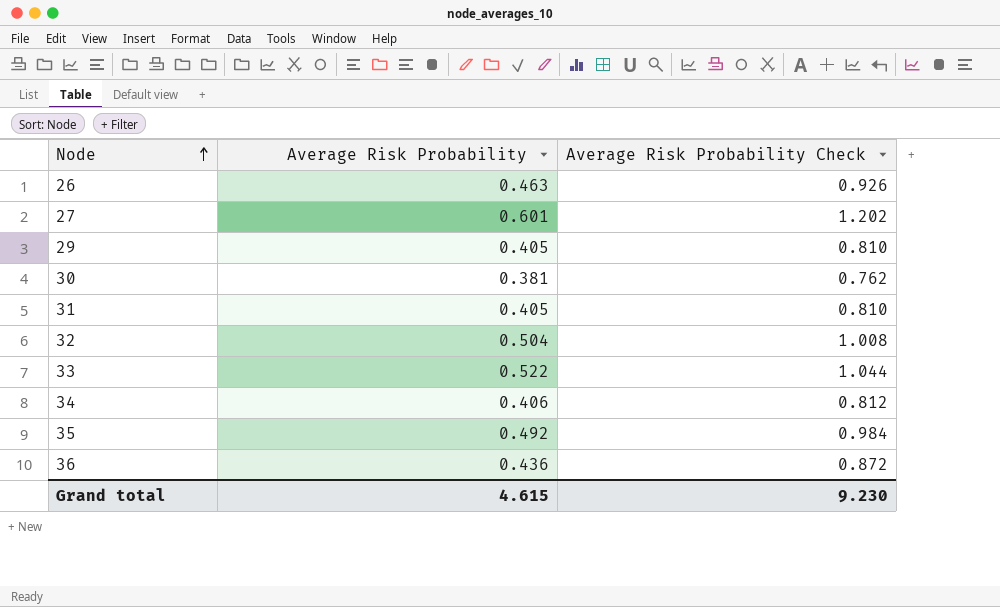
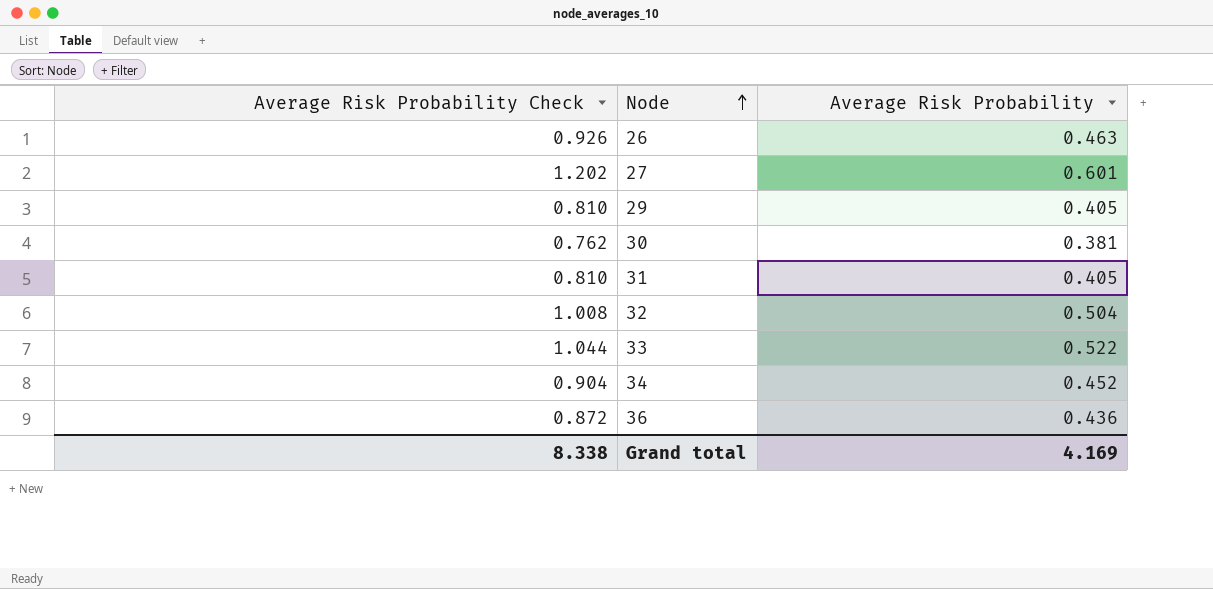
column Average Risk Probability Check | position: 3 -> 1
row 35: 0.492 | 0.984 -> none
34 | Average Risk Probability Check: 0.812 -> 0.904
34 | Average Risk Probability: 0.406 -> 0.452
Grand total | Average Risk Probability Check: 9.230 -> 8.338
Grand total | Average Risk Probability: 4.615 -> 4.169

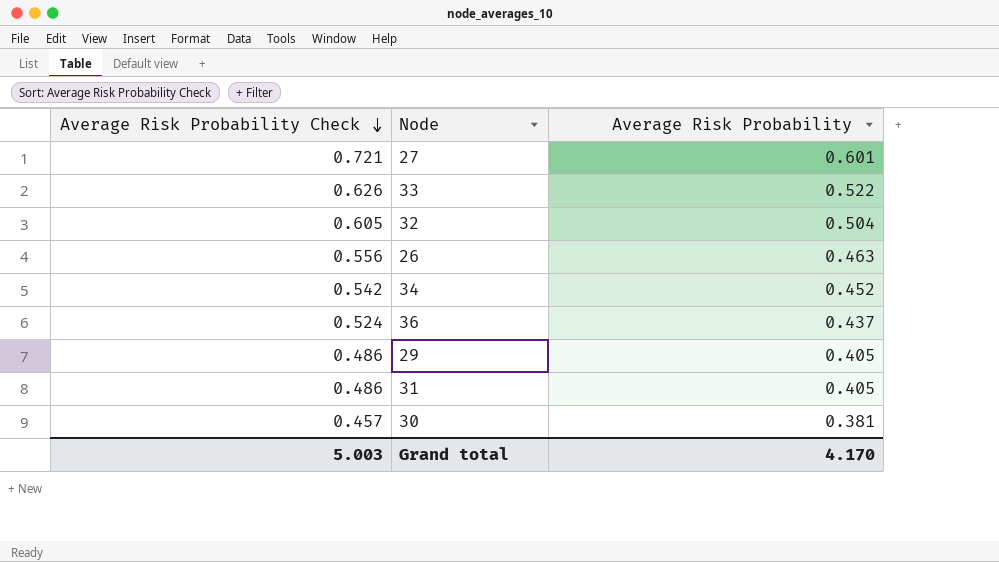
row order: Node ascending -> Average Risk Probability Check descending
column Average Risk Probability Check | formula: [Average Risk Probability] * 2 -> [Average Risk Probability] * 1.2
36 | Average Risk Probability: 0.436 -> 0.437
Grand total | Average Risk Probability Check: 8.338 -> 5.003
Grand total | Average Risk Probability: 4.169 -> 4.170

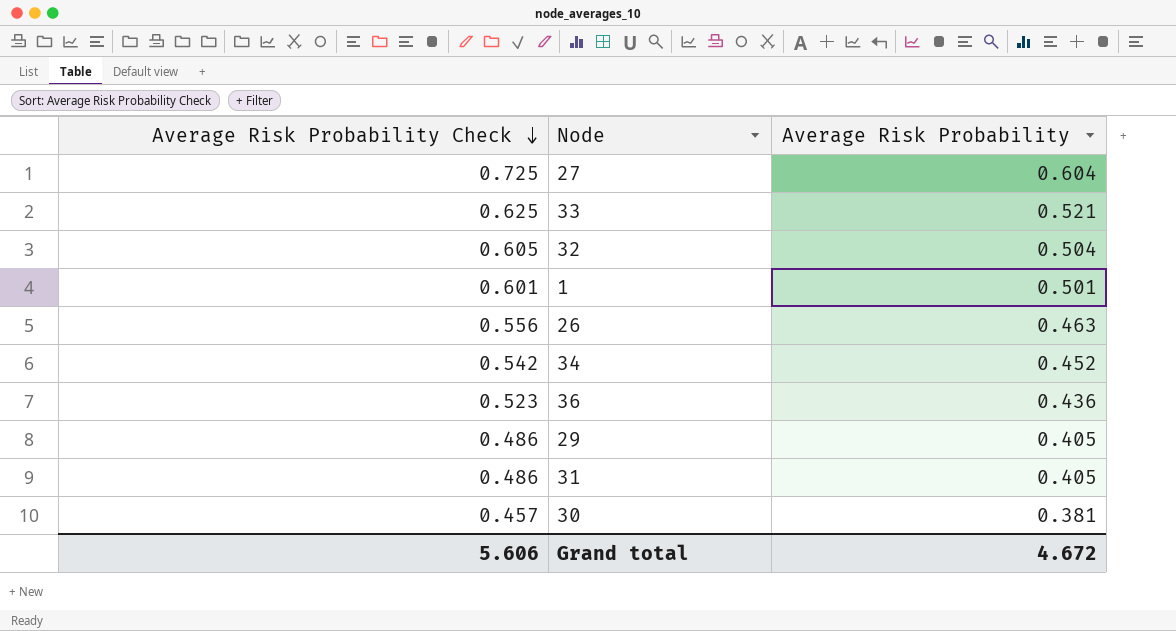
27 | Average Risk Probability Check: 0.721 -> 0.725
27 | Average Risk Probability: 0.601 -> 0.604
33 | Average Risk Probability Check: 0.626 -> 0.625
33 | Average Risk Probability: 0.522 -> 0.521
row 1: none -> 0.601 | 0.501
36 | Average Risk Probability Check: 0.524 -> 0.523
36 | Average Risk Probability: 0.437 -> 0.436
Grand total | Average Risk Probability Check: 5.003 -> 5.606
Grand total | Average Risk Probability: 4.170 -> 4.672

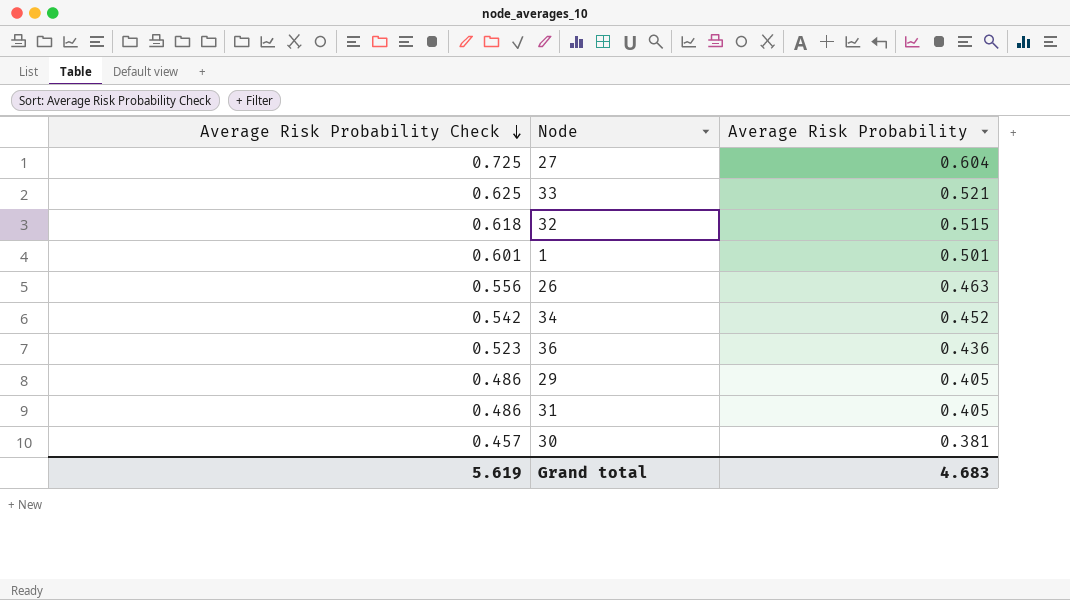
32 | Average Risk Probability Check: 0.605 -> 0.618
32 | Average Risk Probability: 0.504 -> 0.515
Grand total | Average Risk Probability Check: 5.606 -> 5.619
Grand total | Average Risk Probability: 4.672 -> 4.683

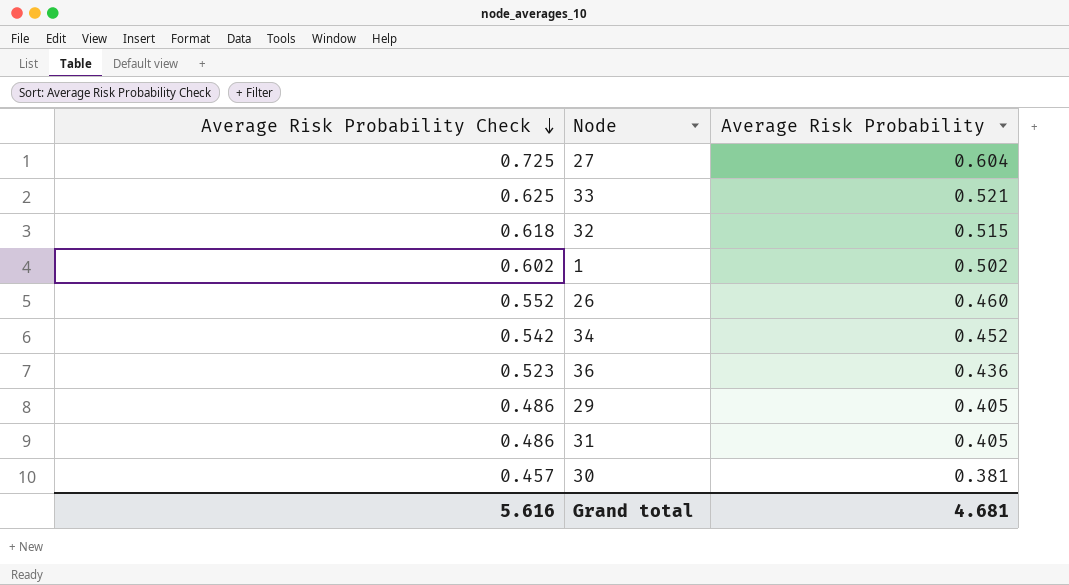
1 | Average Risk Probability Check: 0.601 -> 0.602
1 | Average Risk Probability: 0.501 -> 0.502
26 | Average Risk Probability Check: 0.556 -> 0.552
26 | Average Risk Probability: 0.463 -> 0.460
Grand total | Average Risk Probability Check: 5.619 -> 5.616
Grand total | Average Risk Probability: 4.683 -> 4.681

